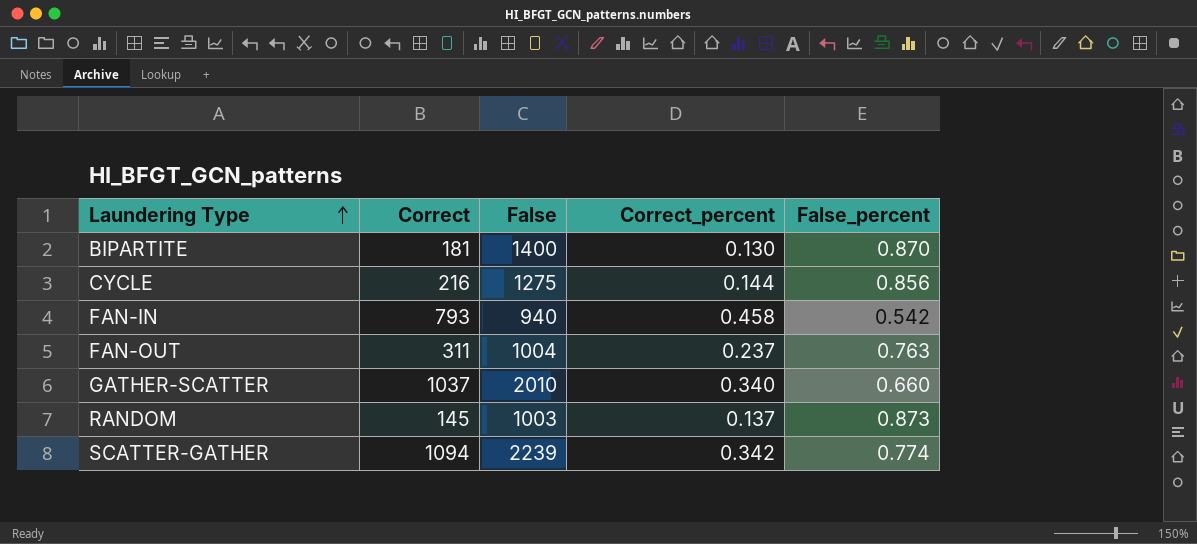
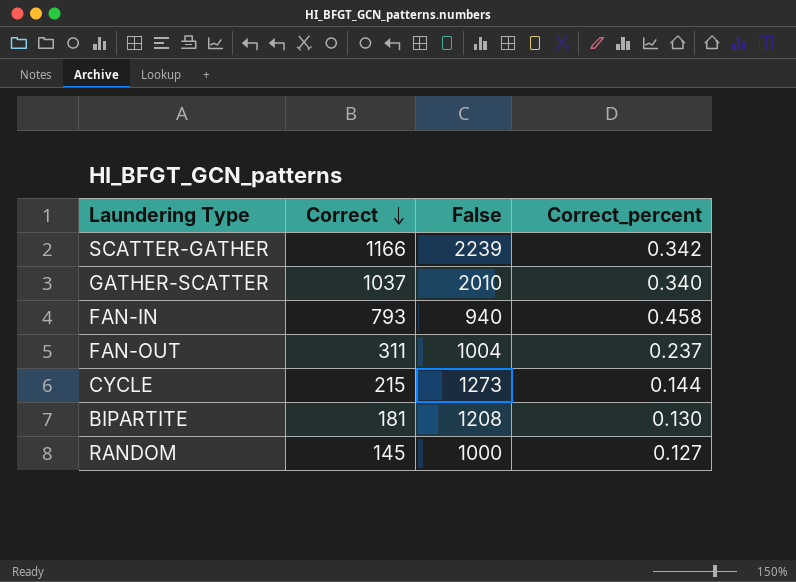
row order: Laundering Type ascending -> Correct descending
column False_percent | position: 5 -> none
SCATTER-GATHER | Correct: 1094 -> 1166
CYCLE | Correct: 216 -> 215
CYCLE | False: 1275 -> 1273
BIPARTITE | False: 1400 -> 1208
RANDOM | False: 1003 -> 1000
RANDOM | Correct_percent: 0.137 -> 0.127

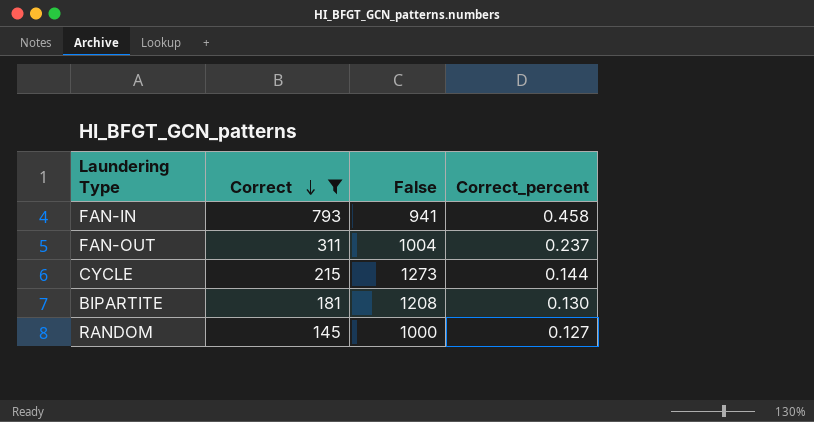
filter: none -> Correct <= 793
FAN-IN | False: 940 -> 941

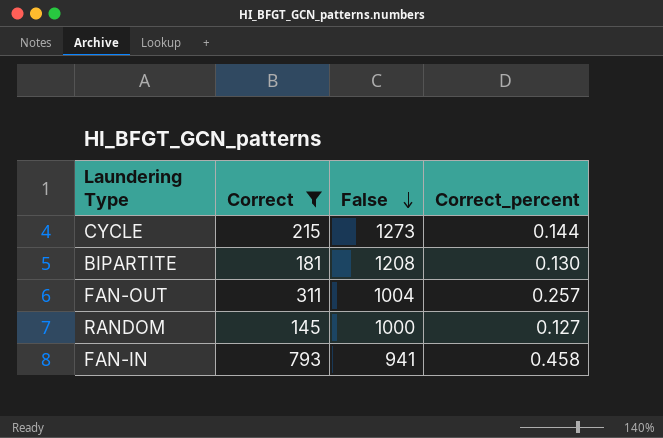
row order: Correct descending -> False descending
FAN-OUT | Correct_percent: 0.237 -> 0.257

